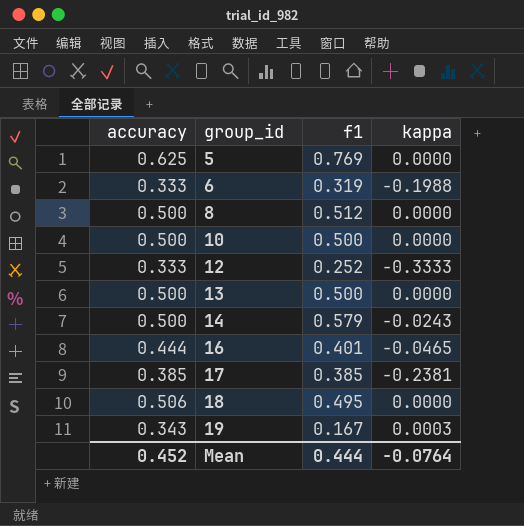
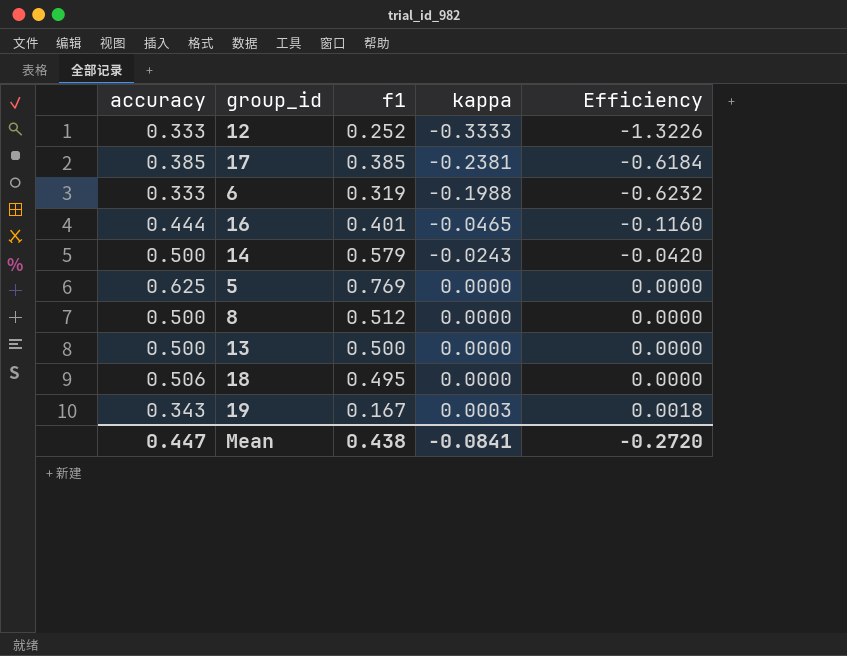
row order: group_id ascending -> kappa ascending
column Efficiency | formula: none -> [kappa] / [f1]
row 10: 0.500 | 0.500 | 0.0000 -> none
Mean | accuracy: 0.452 -> 0.447
Mean | f1: 0.444 -> 0.438
Mean | kappa: -0.0764 -> -0.0841

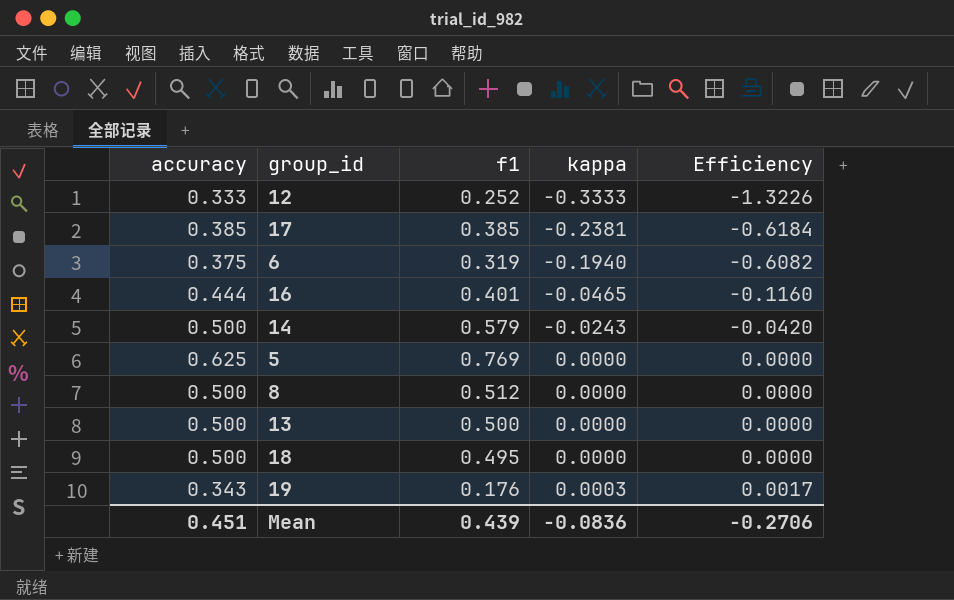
6 | accuracy: 0.333 -> 0.375
6 | kappa: -0.1988 -> -0.1940
6 | Efficiency: -0.6232 -> -0.6082
18 | accuracy: 0.506 -> 0.500
19 | f1: 0.167 -> 0.176
19 | Efficiency: 0.0018 -> 0.0017
Mean | accuracy: 0.447 -> 0.451
Mean | f1: 0.438 -> 0.439
Mean | kappa: -0.0841 -> -0.0836
Mean | Efficiency: -0.2720 -> -0.2706

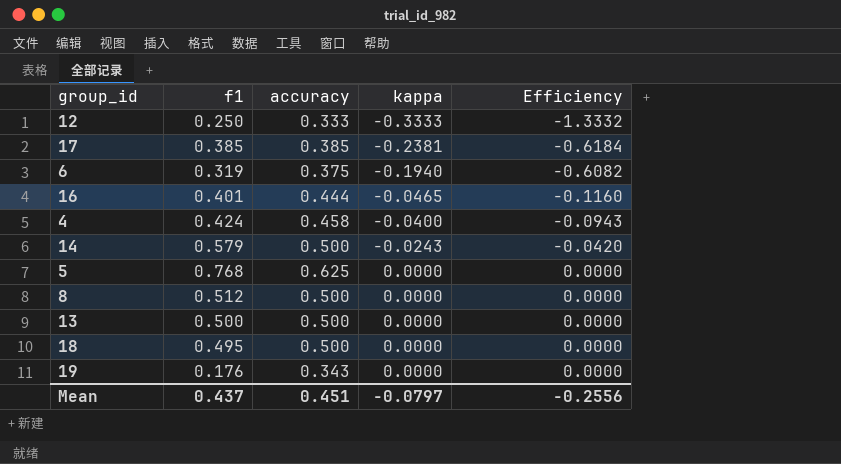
column accuracy | position: 1 -> 3
12 | f1: 0.252 -> 0.250
12 | Efficiency: -1.3226 -> -1.3332
row 4: none -> 0.424 | 0.458 | -0.0400 | -0.0943
5 | f1: 0.769 -> 0.768
19 | kappa: 0.0003 -> 0.0000
19 | Efficiency: 0.0017 -> 0.0000
Mean | f1: 0.439 -> 0.437
Mean | kappa: -0.0836 -> -0.0797
Mean | Efficiency: -0.2706 -> -0.2556

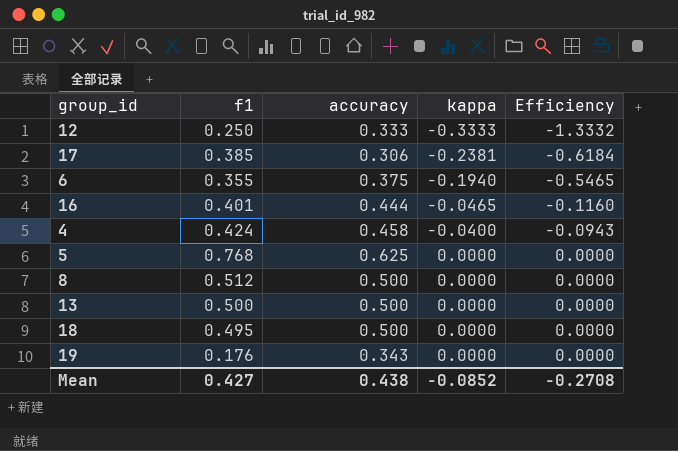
row 14: 0.579 | 0.500 | -0.0243 | -0.0420 -> none
17 | accuracy: 0.385 -> 0.306
6 | f1: 0.319 -> 0.355
6 | Efficiency: -0.6082 -> -0.5465
Mean | f1: 0.437 -> 0.427
Mean | accuracy: 0.451 -> 0.438
Mean | kappa: -0.0797 -> -0.0852
Mean | Efficiency: -0.2556 -> -0.2708

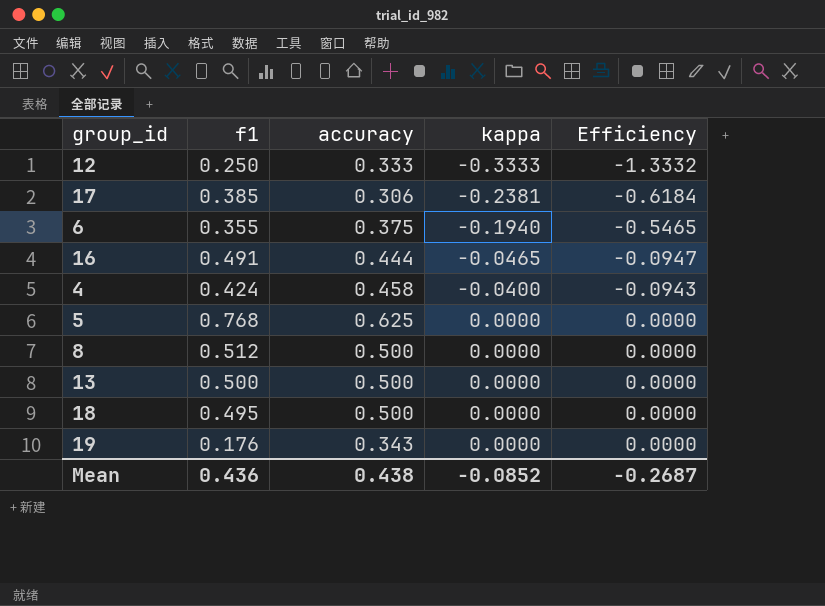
16 | f1: 0.401 -> 0.491
16 | Efficiency: -0.1160 -> -0.0947
Mean | f1: 0.427 -> 0.436
Mean | Efficiency: -0.2708 -> -0.2687

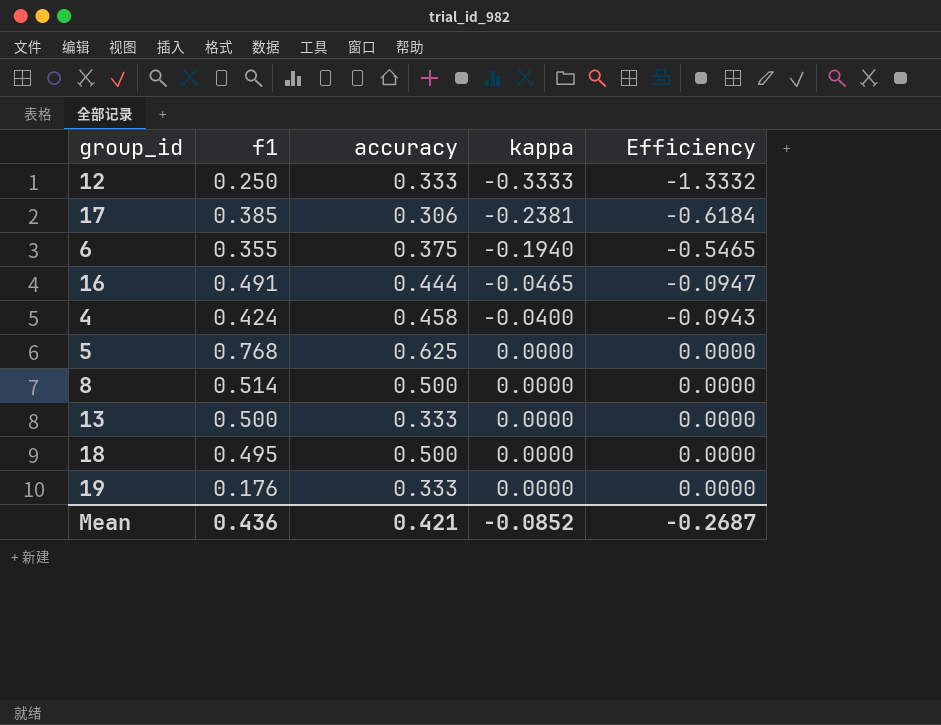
8 | f1: 0.512 -> 0.514
13 | accuracy: 0.500 -> 0.333
19 | accuracy: 0.343 -> 0.333
Mean | accuracy: 0.438 -> 0.421

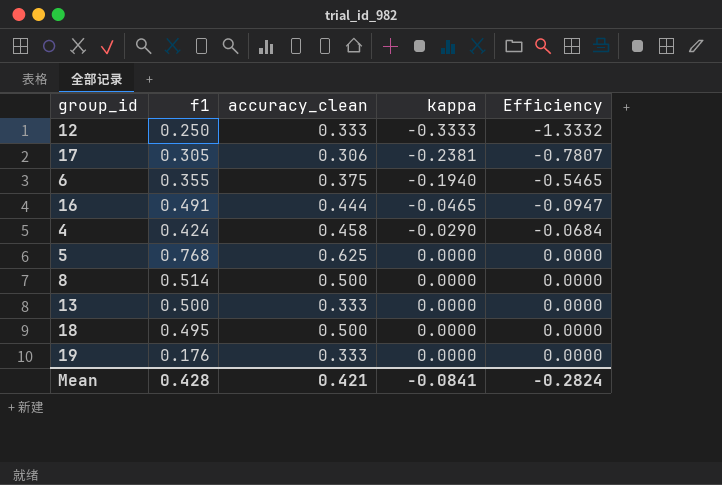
column name: accuracy -> accuracy_clean
17 | f1: 0.385 -> 0.305
17 | Efficiency: -0.6184 -> -0.7807
4 | kappa: -0.0400 -> -0.0290
4 | Efficiency: -0.0943 -> -0.0684
Mean | f1: 0.436 -> 0.428
Mean | kappa: -0.0852 -> -0.0841
Mean | Efficiency: -0.2687 -> -0.2824

